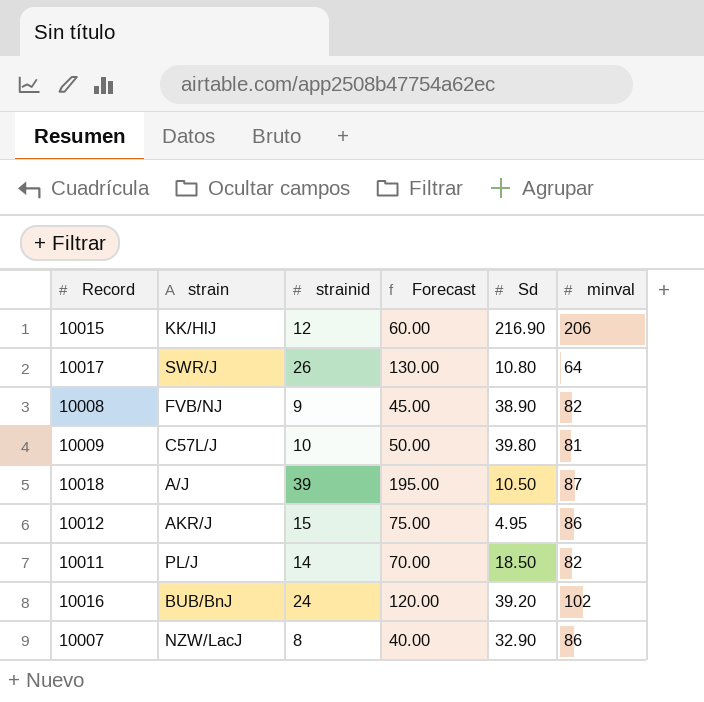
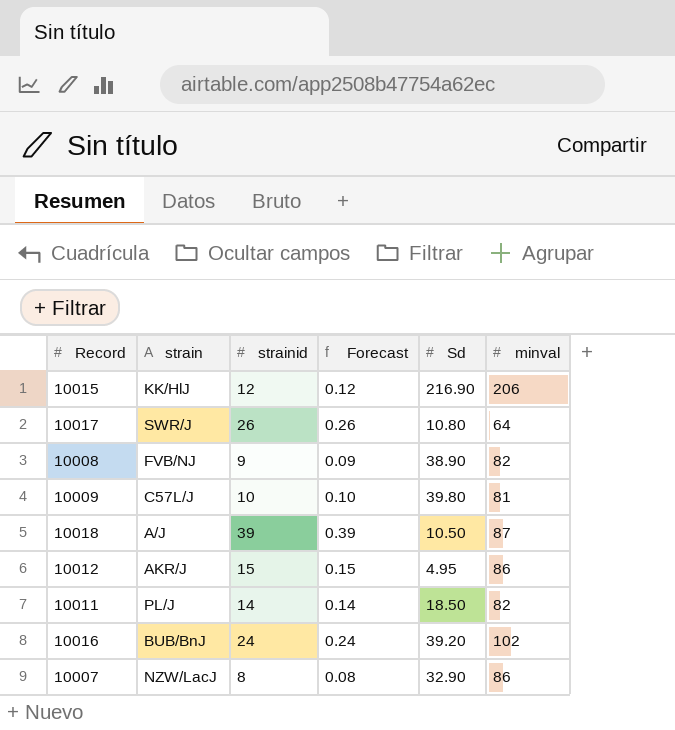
column Forecast | formula: [strainid] * 5 -> [strainid] * 0.01

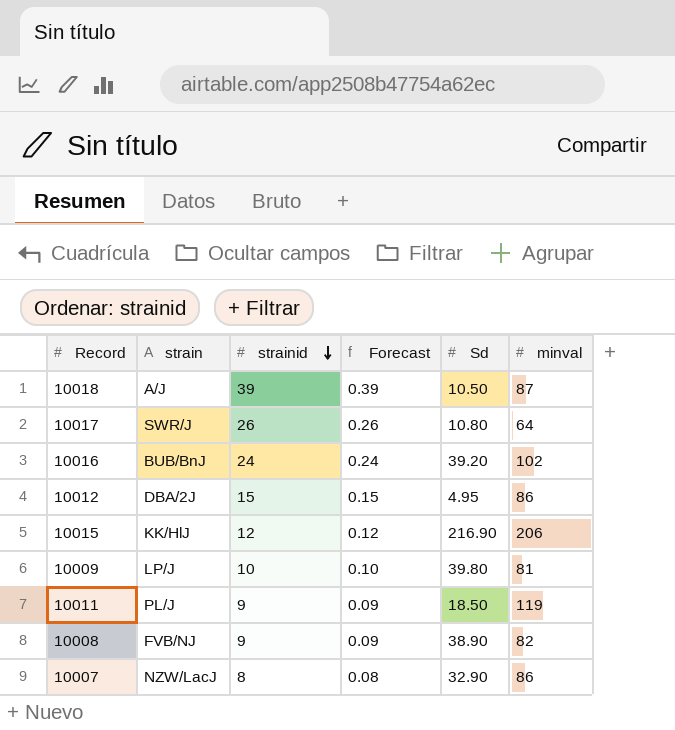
row order: none -> strainid descending
10012 | strain: AKR/J -> DBA/2J
10009 | strain: C57L/J -> LP/J
10011 | strainid: 14 -> 9
10011 | Forecast: 0.14 -> 0.09
10011 | minval: 82 -> 119

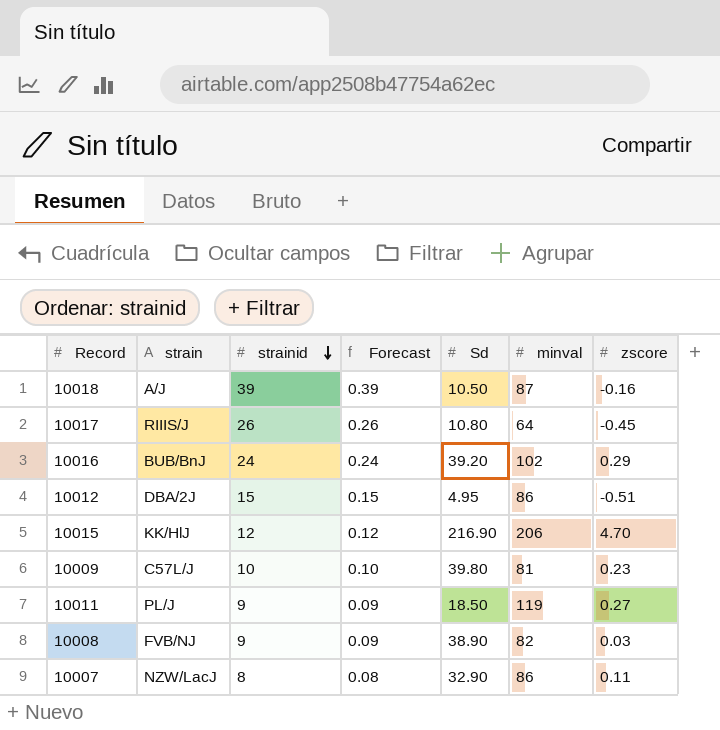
column zscore | position: none -> 7
10017 | strain: SWR/J -> RIIIS/J
10009 | strain: LP/J -> C57L/J

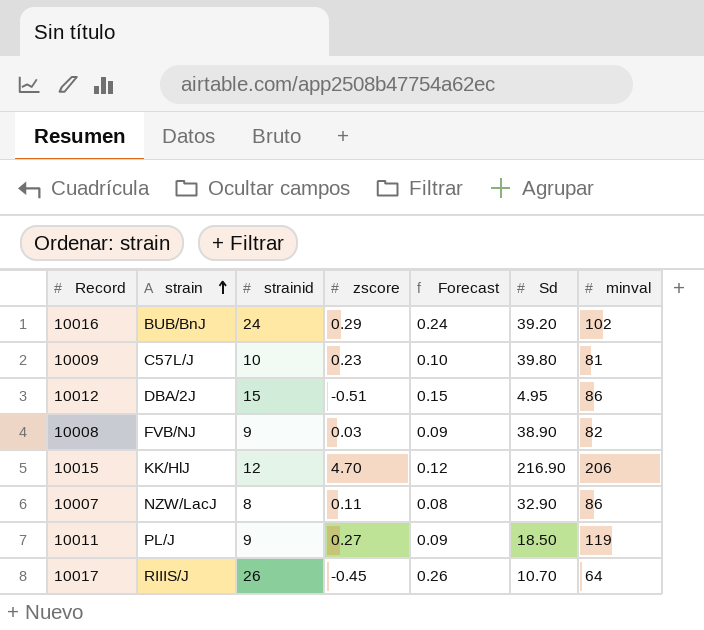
row order: strainid descending -> strain ascending
column zscore | position: 7 -> 4
row 10018: A/J | 39 | 0.39 | 10.50 | 87 | -0.16 -> none
10017 | Sd: 10.80 -> 10.70

